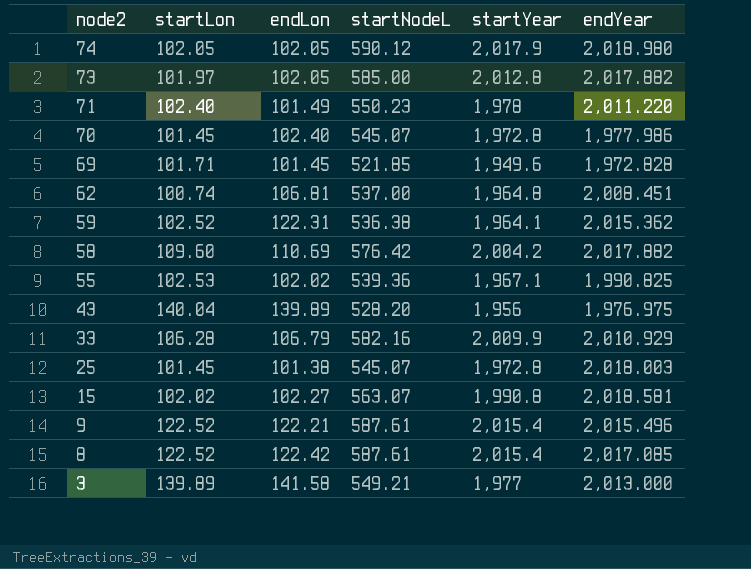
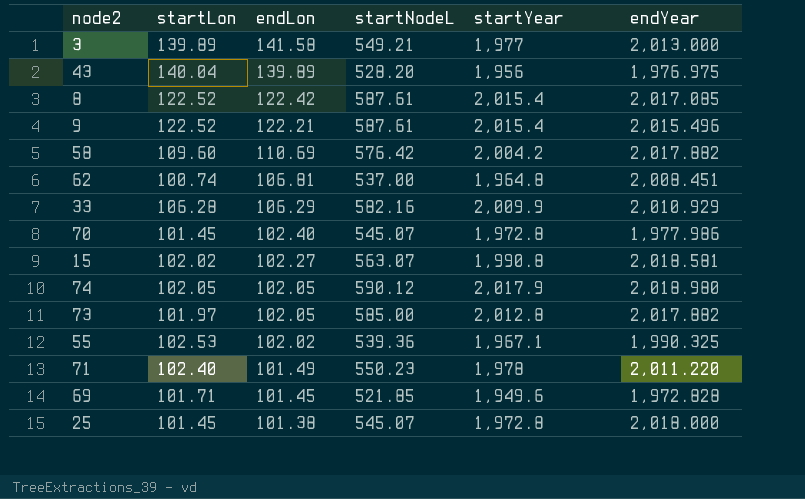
row order: node2 descending -> endLon descending
row 59: 102.52 | 122.31 | 536.38 | 1,964.1 | 2,015.362 -> none
33 | endLon: 106.79 -> 106.29
55 | endYear: 1,990.825 -> 1,990.325
25 | endYear: 2,018.003 -> 2,018.000

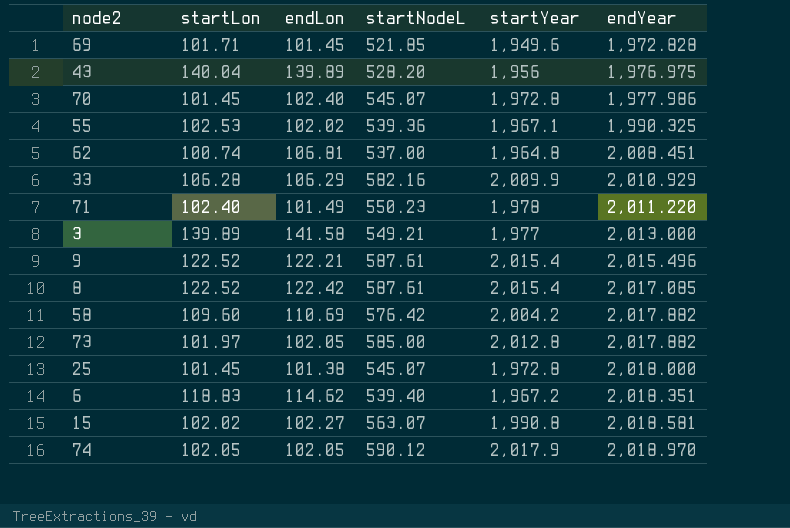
row order: endLon descending -> endYear ascending
row 6: none -> 118.83 | 114.62 | 539.40 | 1,967.2 | 2,018.351
74 | endYear: 2,018.980 -> 2,018.970

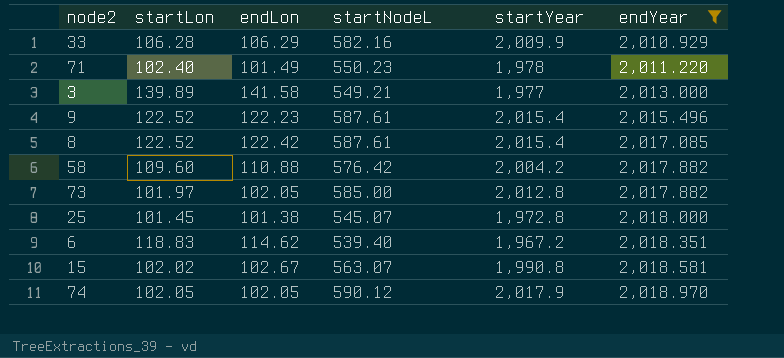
filter: none -> endYear >= 2,010.929
9 | endLon: 122.21 -> 122.23
58 | endLon: 110.69 -> 110.88
15 | endLon: 102.27 -> 102.67

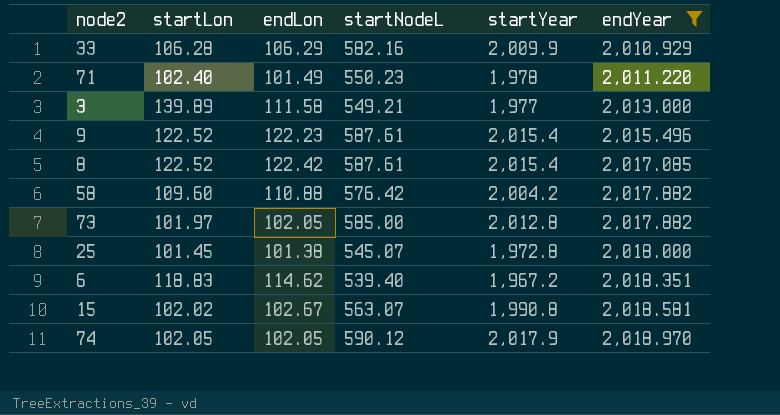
3 | endLon: 141.58 -> 111.58

